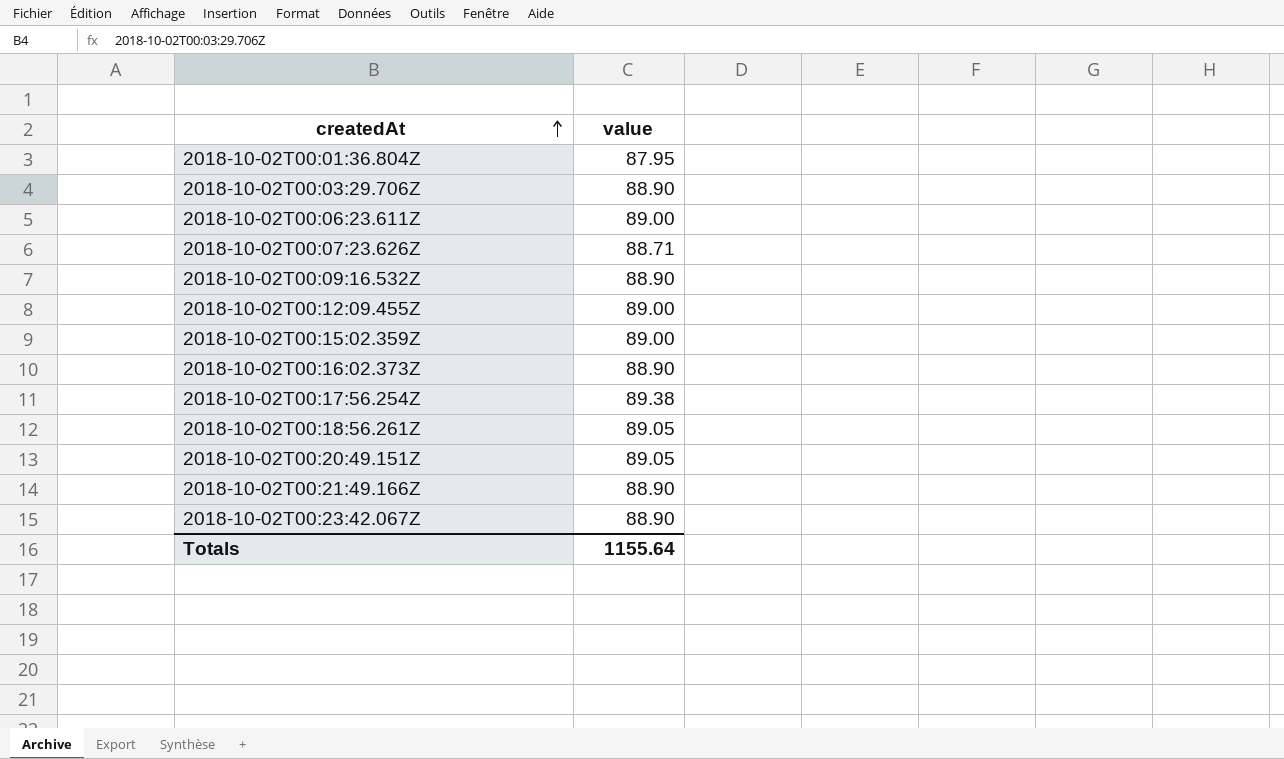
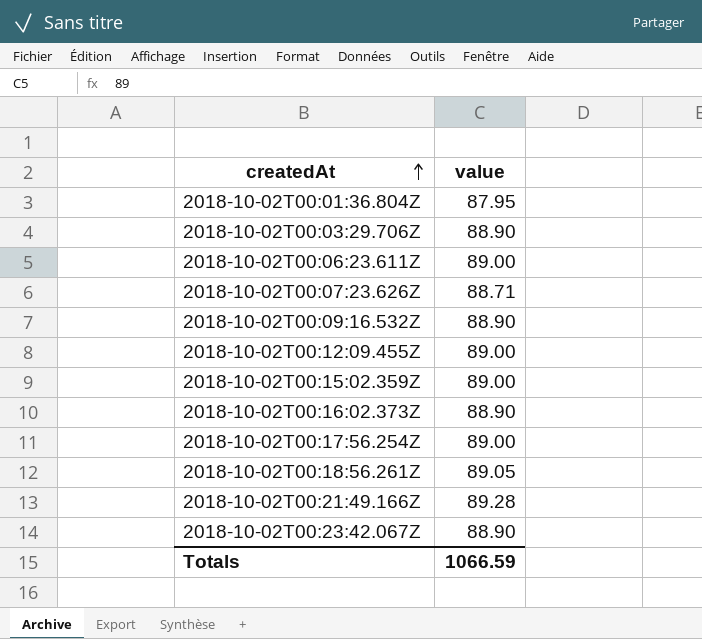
row 2018-10-02T00:20:49.151Z: 89.05 -> none
2018-10-02T00:17:56.254Z | value: 89.38 -> 89.00
2018-10-02T00:21:49.166Z | value: 88.90 -> 89.28
Totals | value: 1155.64 -> 1066.59

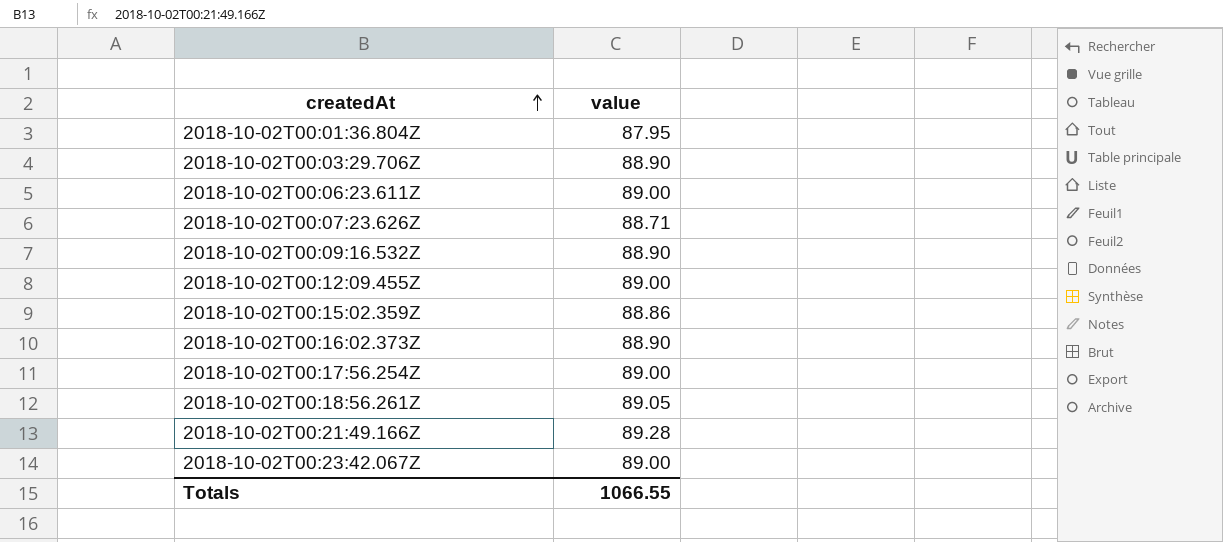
2018-10-02T00:15:02.359Z | value: 89.00 -> 88.86
2018-10-02T00:23:42.067Z | value: 88.90 -> 89.00
Totals | value: 1066.59 -> 1066.55

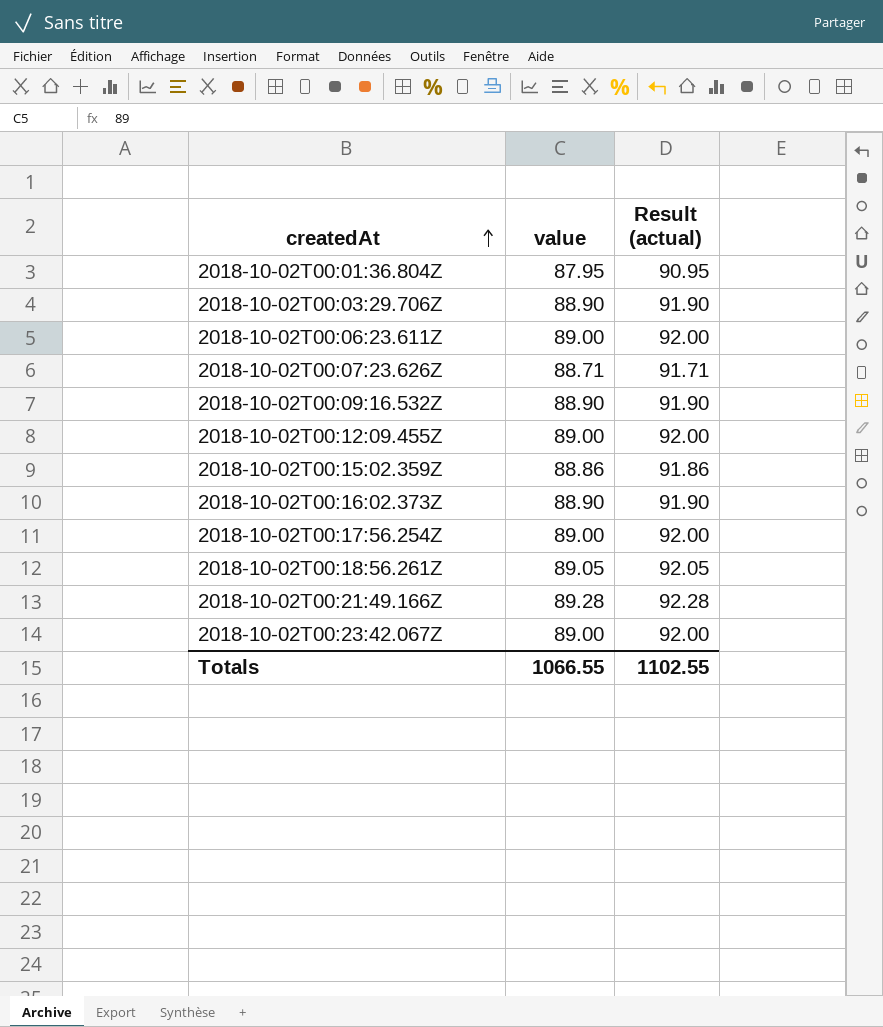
column Result (actual) | formula: none -> [value] + 3

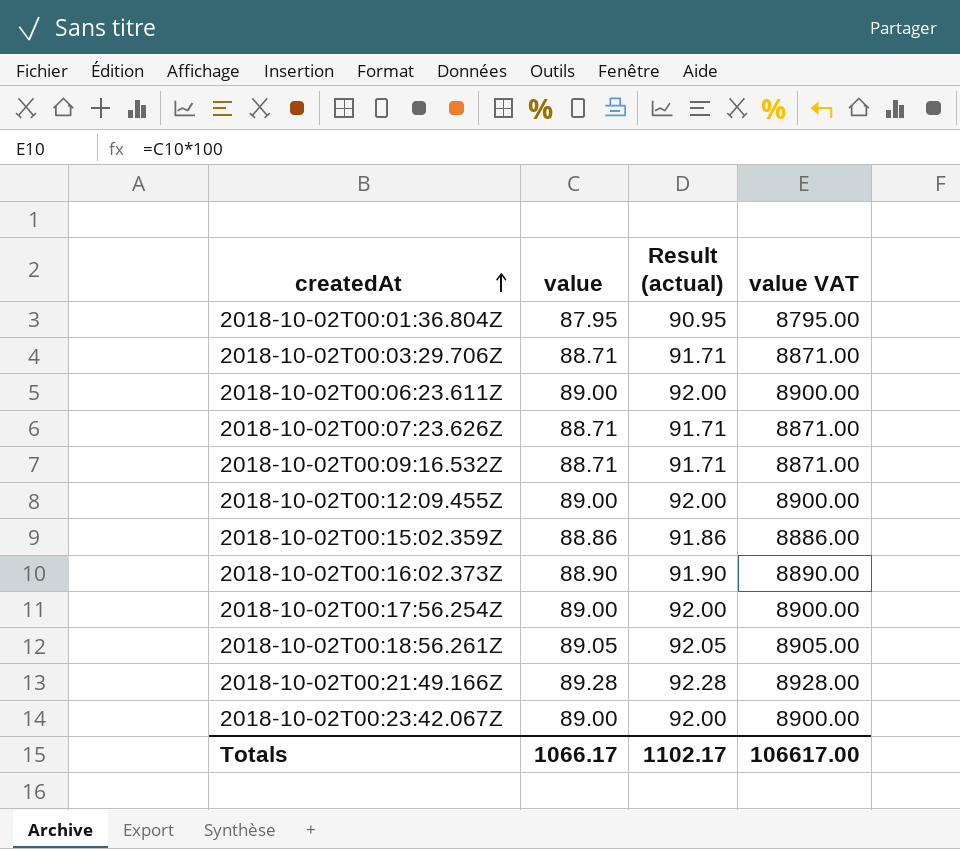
column value VAT | formula: none -> [value] * 100
2018-10-02T00:03:29.706Z | value: 88.90 -> 88.71
2018-10-02T00:03:29.706Z | Result (actual): 91.90 -> 91.71
2018-10-02T00:09:16.532Z | value: 88.90 -> 88.71
2018-10-02T00:09:16.532Z | Result (actual): 91.90 -> 91.71
Totals | value: 1066.55 -> 1066.17
Totals | Result (actual): 1102.55 -> 1102.17

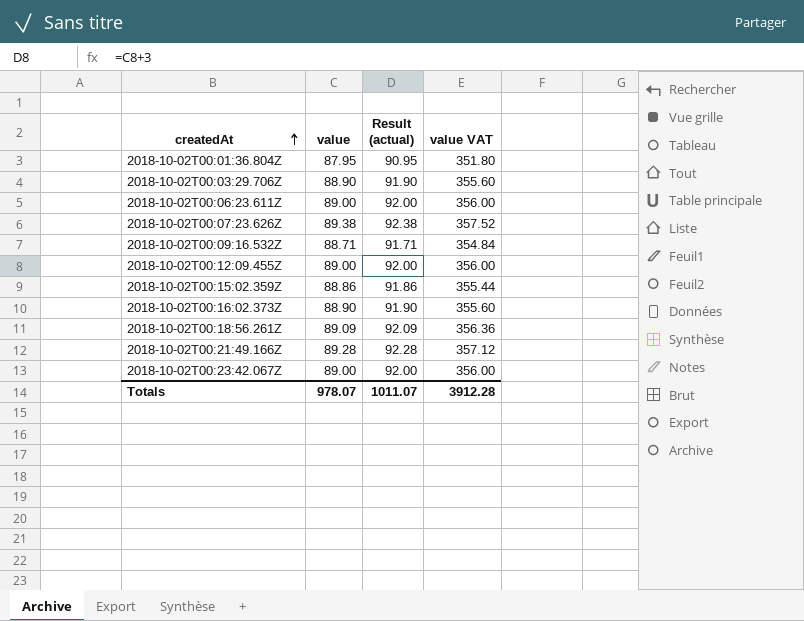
column value VAT | formula: [value] * 100 -> [value] * 4
row 2018-10-02T00:17:56.254Z: 89.00 | 92.00 | 8900.00 -> none
2018-10-02T00:03:29.706Z | value: 88.71 -> 88.90
2018-10-02T00:03:29.706Z | Result (actual): 91.71 -> 91.90
2018-10-02T00:07:23.626Z | value: 88.71 -> 89.38
2018-10-02T00:07:23.626Z | Result (actual): 91.71 -> 92.38
2018-10-02T00:18:56.261Z | value: 89.05 -> 89.09
2018-10-02T00:18:56.261Z | Result (actual): 92.05 -> 92.09
Totals | value: 1066.17 -> 978.07
Totals | Result (actual): 1102.17 -> 1011.07
Totals | value VAT: 106617.00 -> 3912.28

